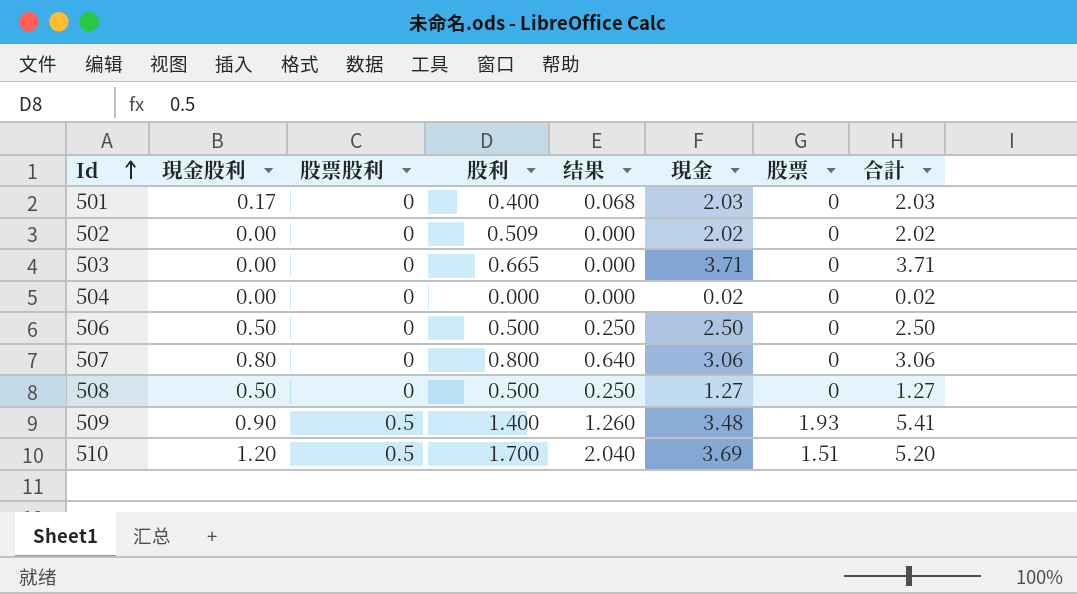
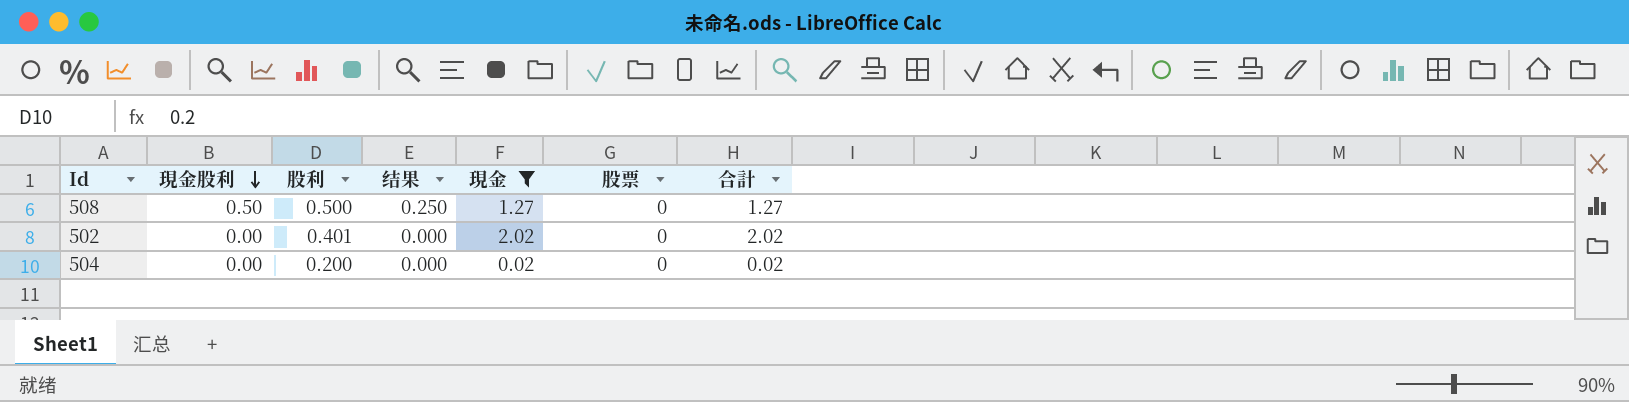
filter: none -> 現金 <= 2.02
row order: Id ascending -> 現金股利 descending
column 股票股利 | position: 3 -> none
502 | 股利: 0.509 -> 0.401
504 | 股利: 0.000 -> 0.200

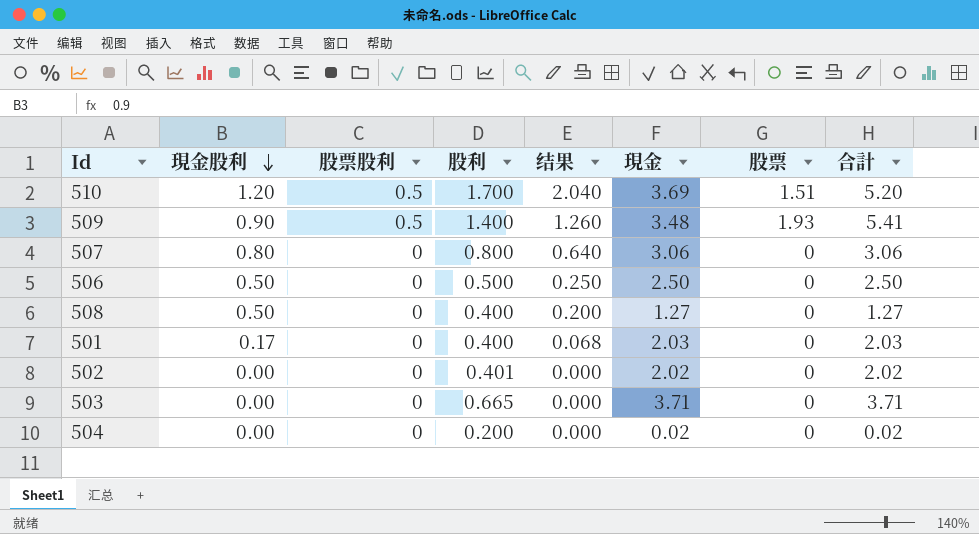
filter: 現金 <= 2.02 -> none
column 股票股利 | position: none -> 3
508 | 股利: 0.500 -> 0.400
508 | 结果: 0.250 -> 0.200

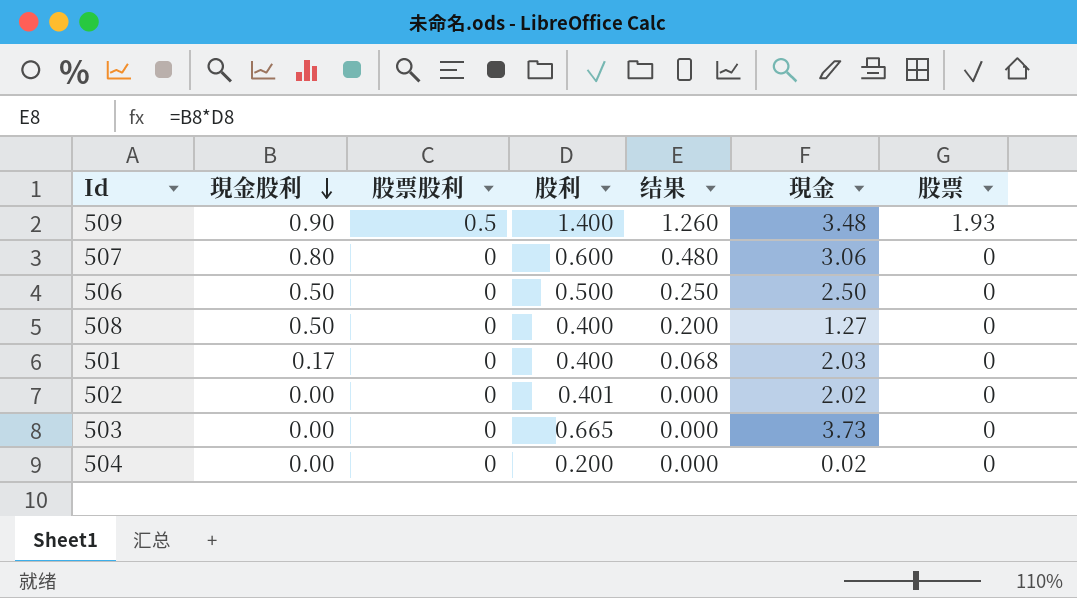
column 合計 | formula: [現金] + [股票] -> none
row 510: 1.20 | 0.5 | 1.700 | 2.040 | 3.69 | 1.51 | 5.20 -> none
507 | 股利: 0.800 -> 0.600
507 | 结果: 0.640 -> 0.480
503 | 現金: 3.71 -> 3.73

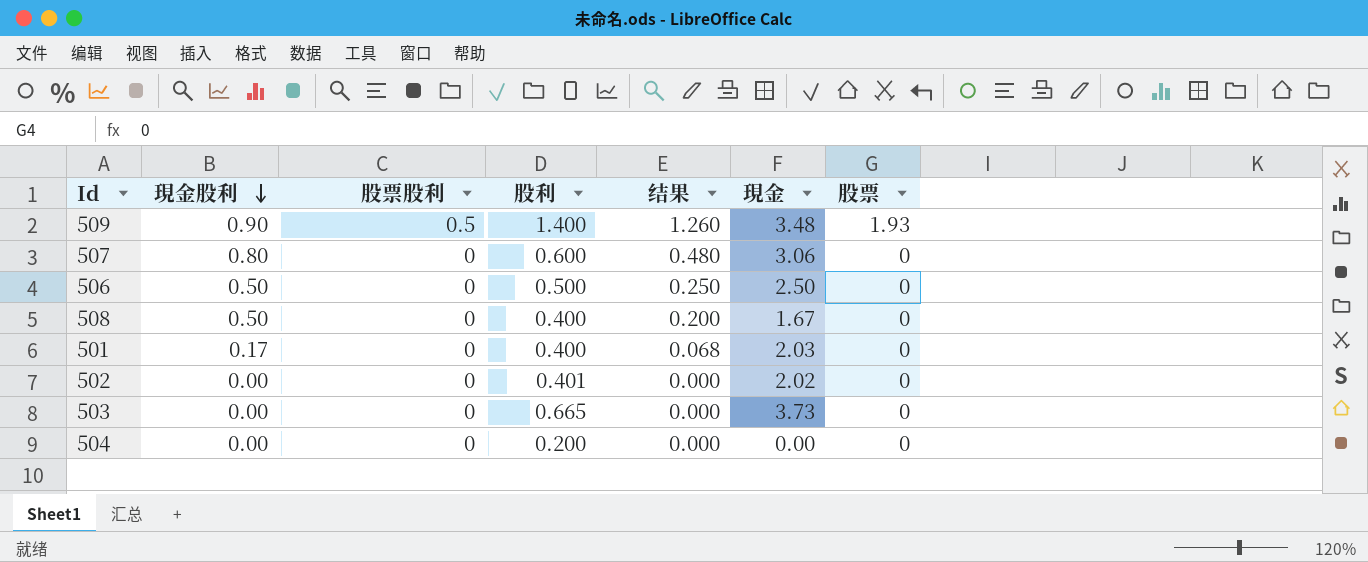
508 | 現金: 1.27 -> 1.67
504 | 現金: 0.02 -> 0.00

